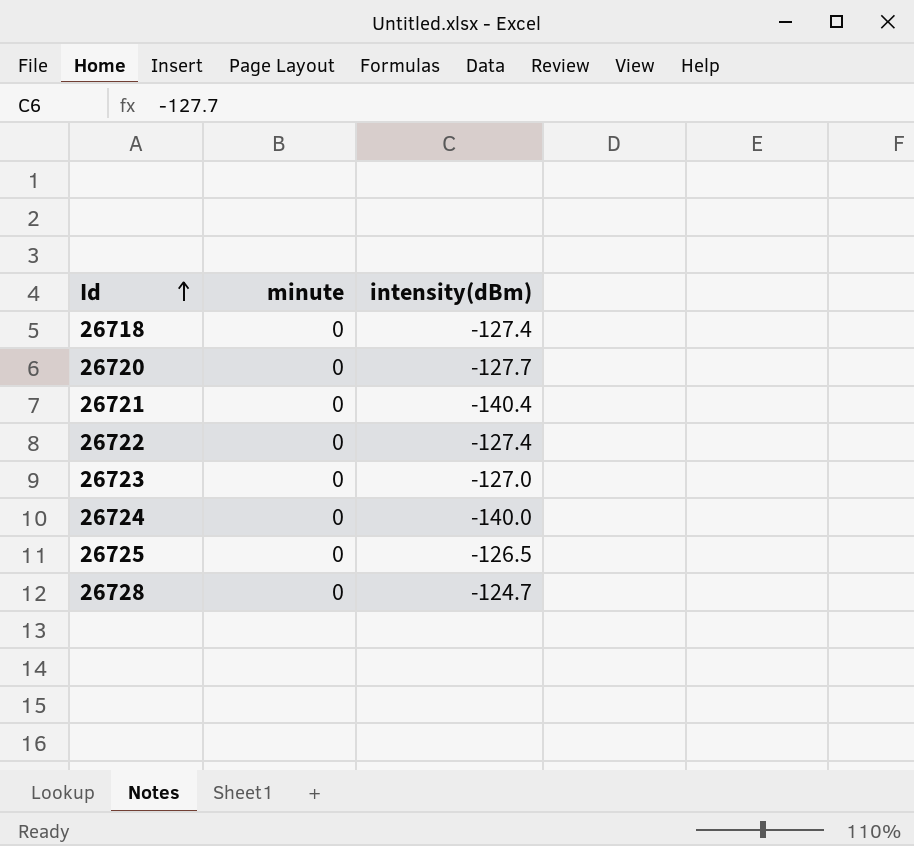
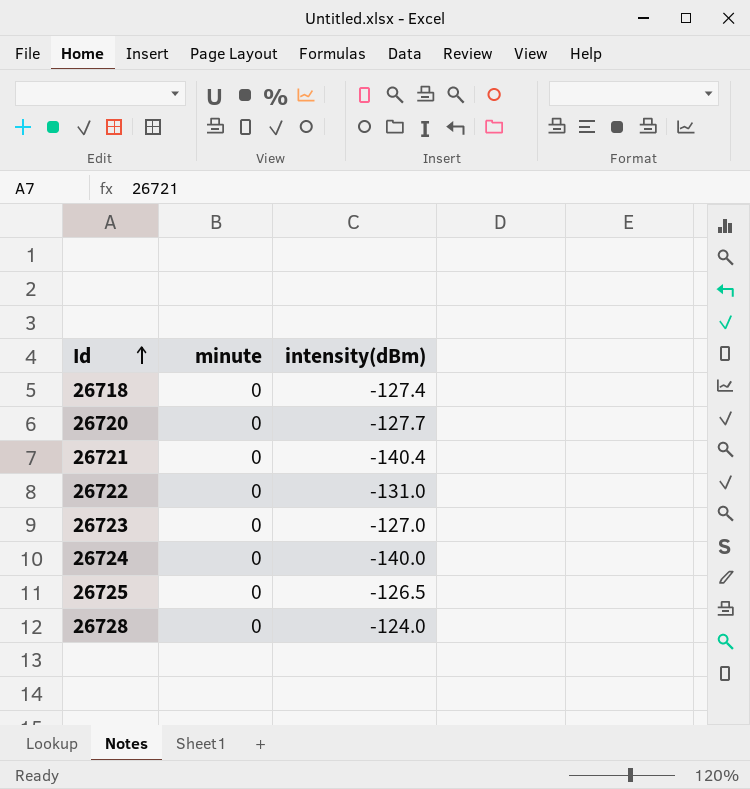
26722 | intensity(dBm): -127.4 -> -131.0
26728 | intensity(dBm): -124.7 -> -124.0

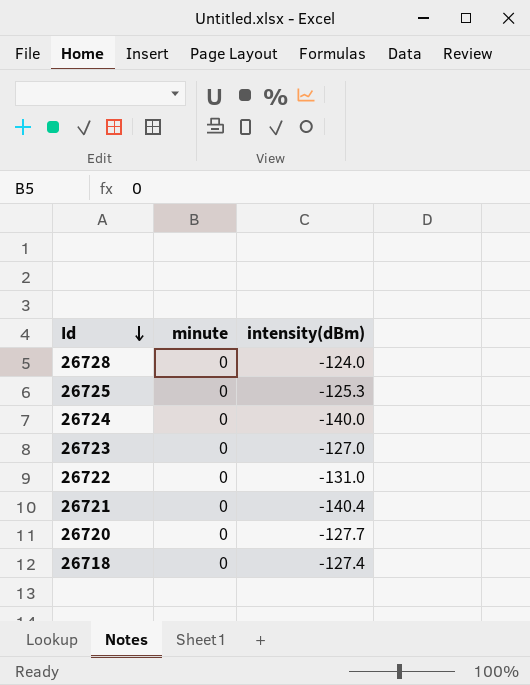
row order: Id ascending -> Id descending
26725 | intensity(dBm): -126.5 -> -125.3

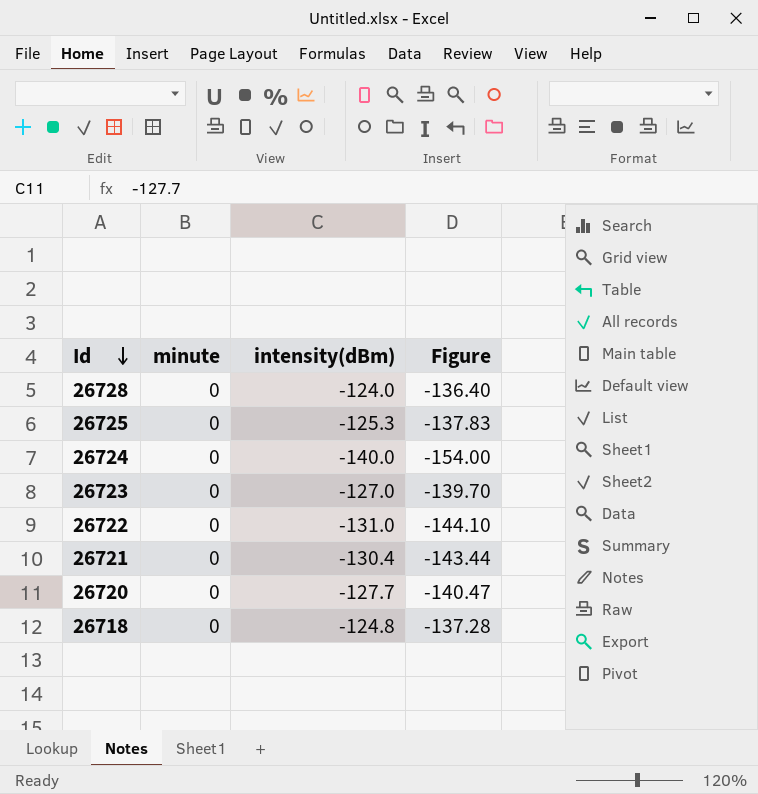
column Figure | formula: none -> [intensity(dBm)] * 1.1
26721 | intensity(dBm): -140.4 -> -130.4
26718 | intensity(dBm): -127.4 -> -124.8

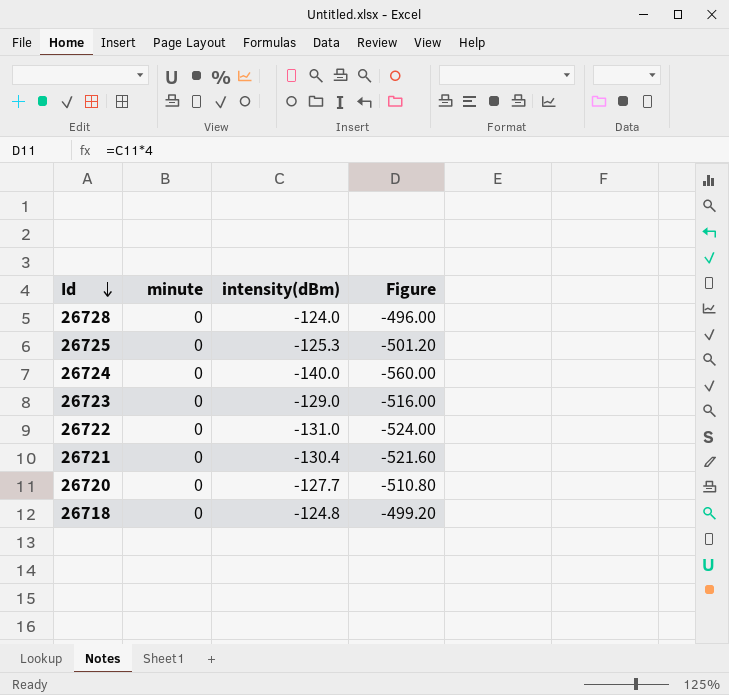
column Figure | formula: [intensity(dBm)] * 1.1 -> [intensity(dBm)] * 4
26723 | intensity(dBm): -127.0 -> -129.0

